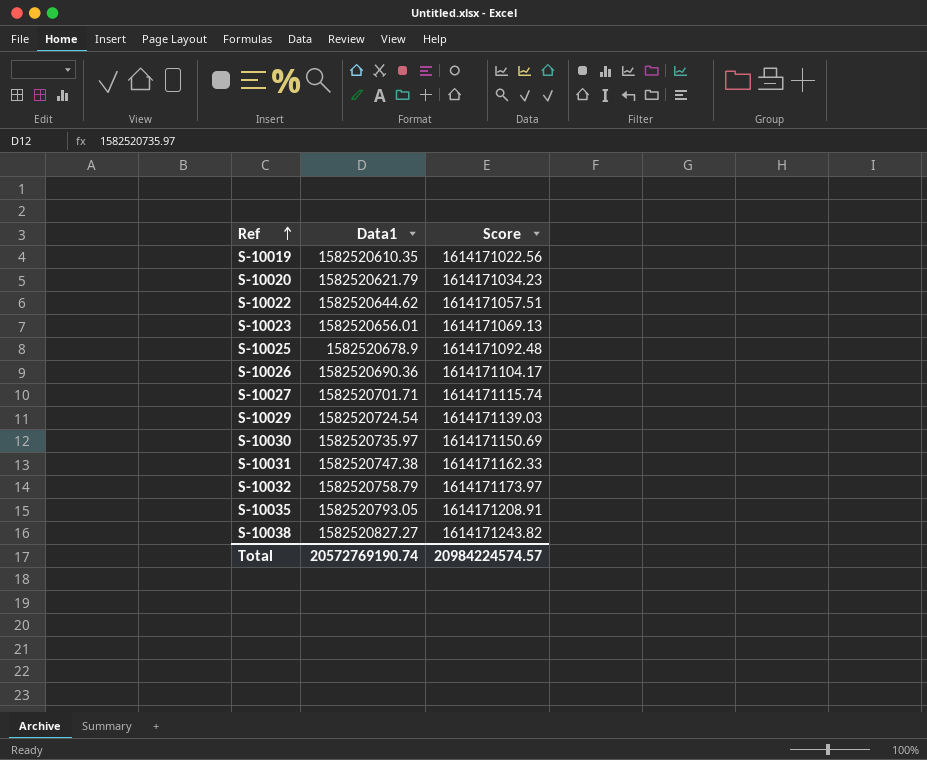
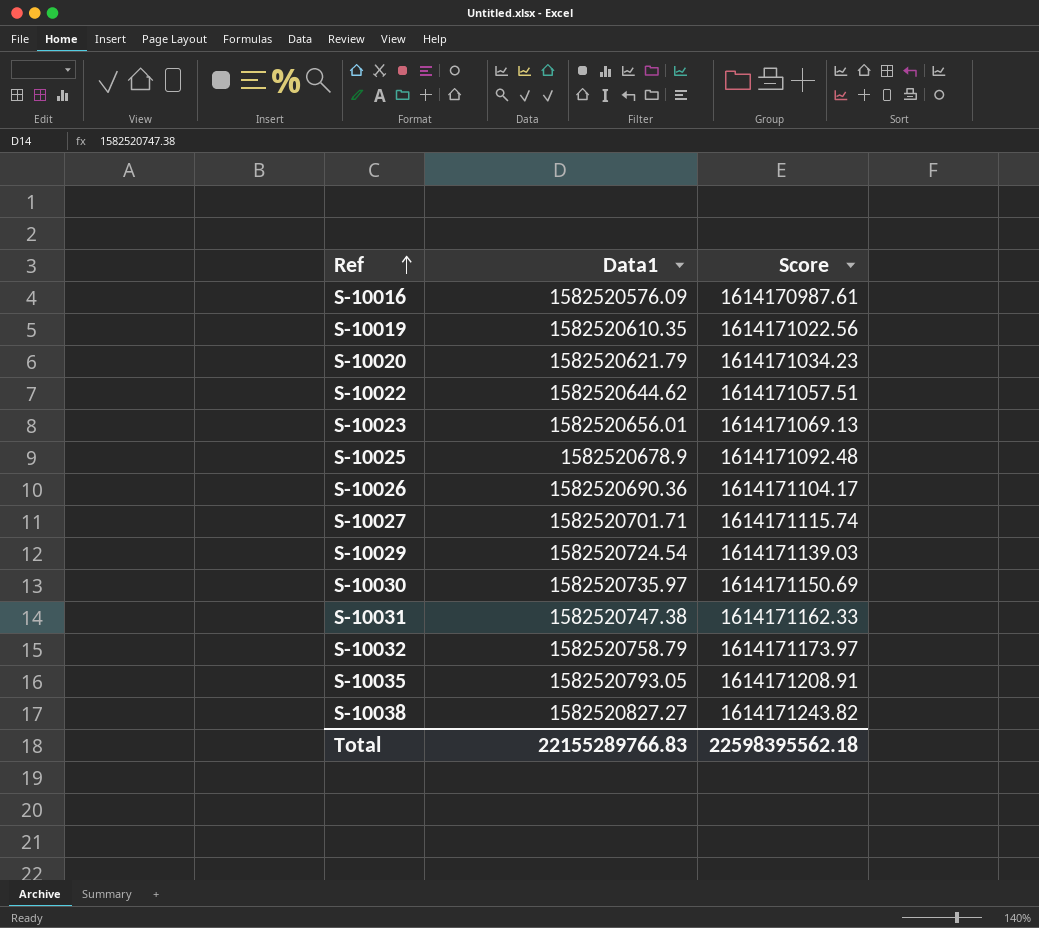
row S-10016: none -> 1582520576.09 | 1614170987.61
Total | Data1: 20572769190.74 -> 22155289766.83
Total | Score: 20984224574.57 -> 22598395562.18

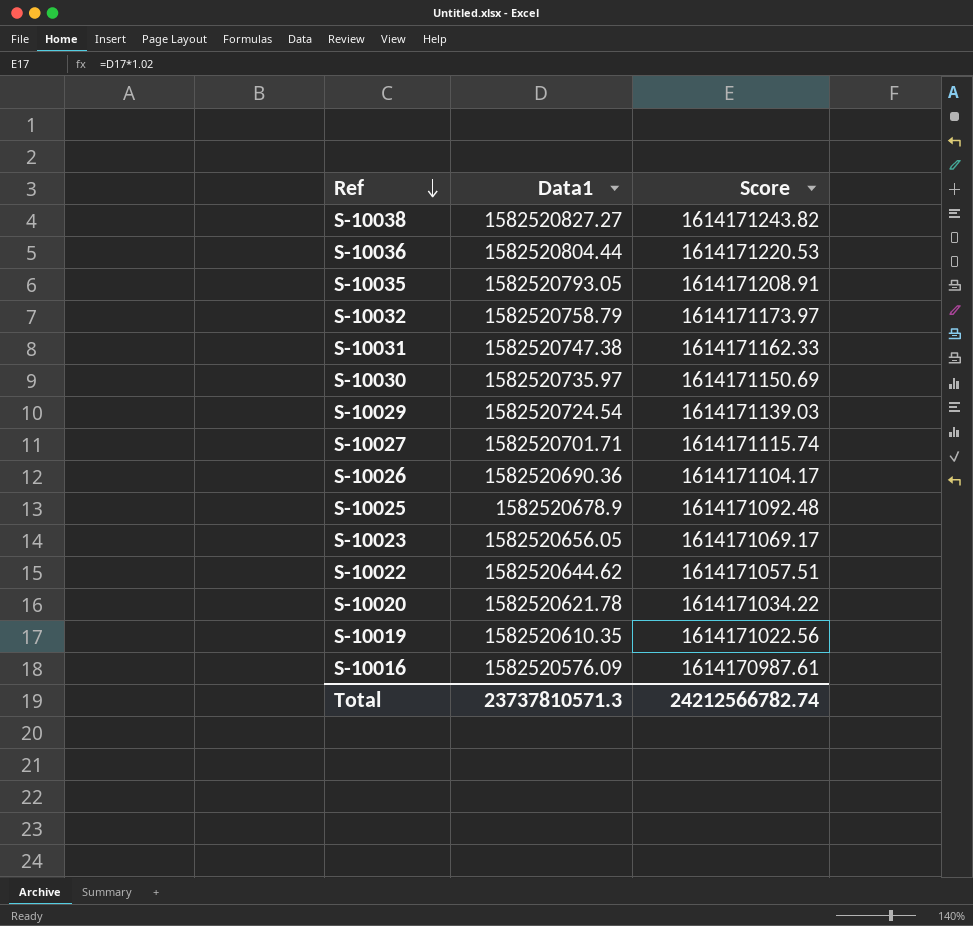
row order: Ref ascending -> Ref descending
row S-10036: none -> 1582520804.44 | 1614171220.53
S-10023 | Data1: 1582520656.01 -> 1582520656.05
S-10023 | Score: 1614171069.13 -> 1614171069.17
S-10020 | Data1: 1582520621.79 -> 1582520621.78
S-10020 | Score: 1614171034.23 -> 1614171034.22
Total | Data1: 22155289766.83 -> 23737810571.3
Total | Score: 22598395562.18 -> 24212566782.74

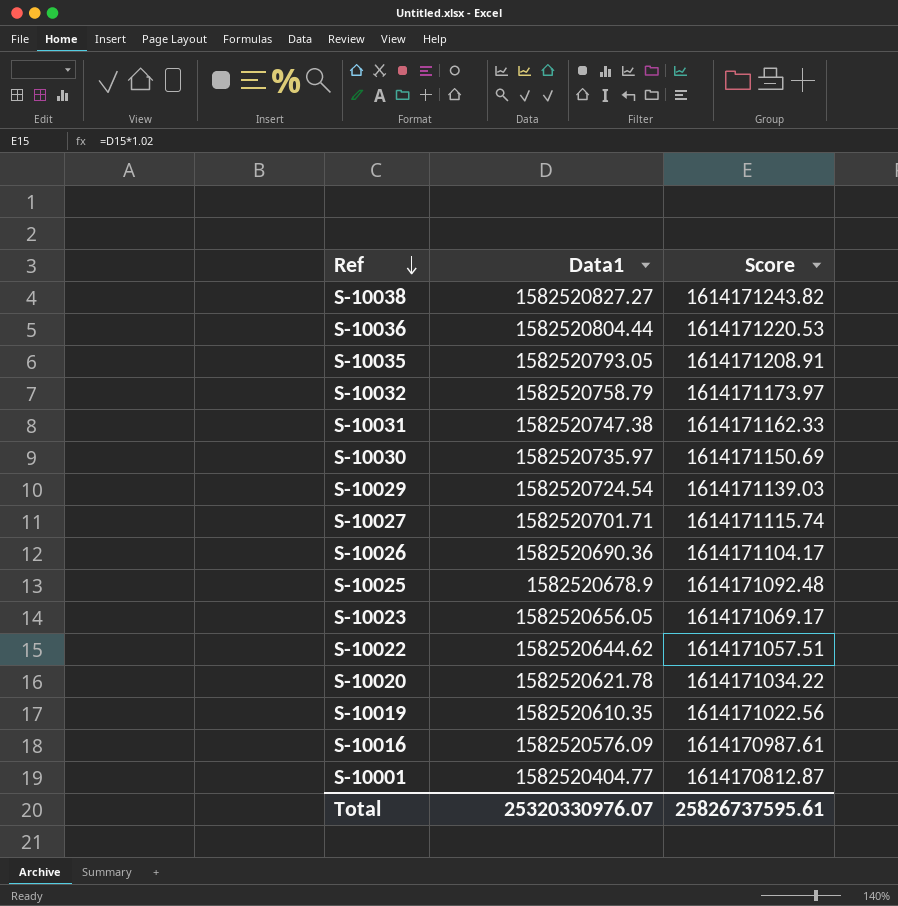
row S-10001: none -> 1582520404.77 | 1614170812.87
Total | Data1: 23737810571.3 -> 25320330976.07
Total | Score: 24212566782.74 -> 25826737595.61

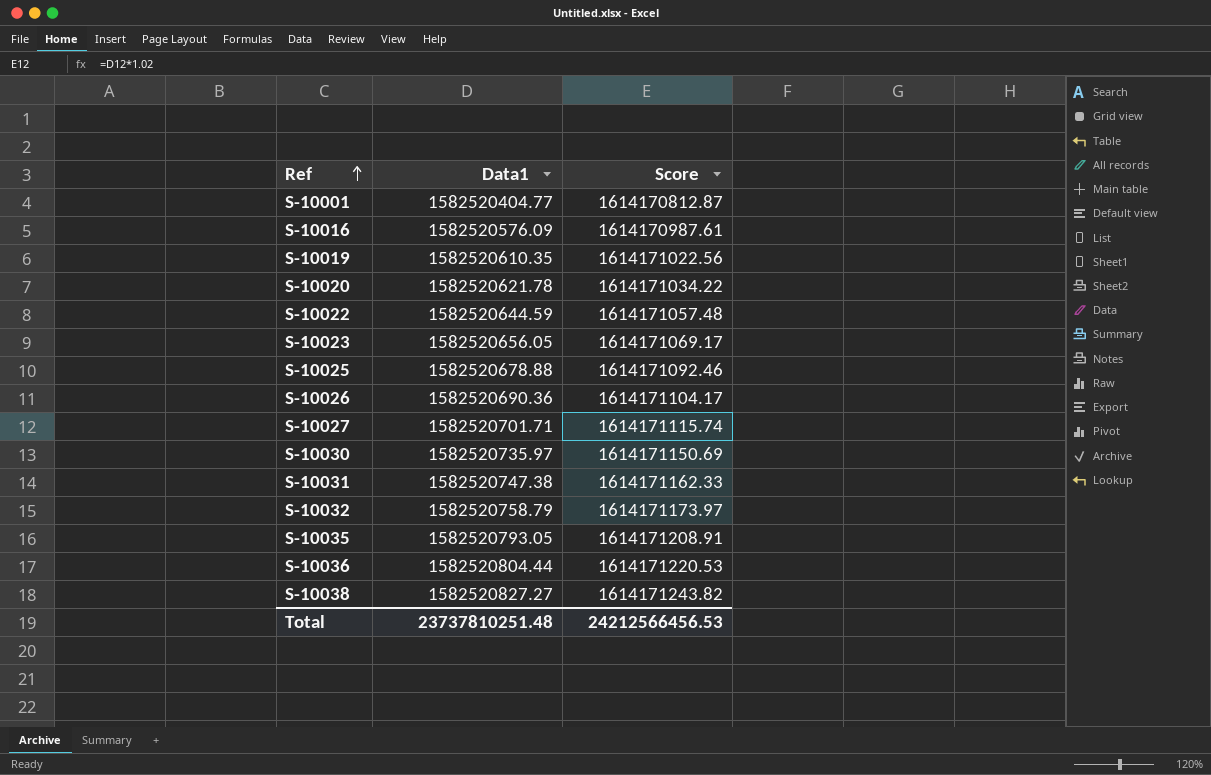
row order: Ref descending -> Ref ascending
row S-10029: 1582520724.54 | 1614171139.03 -> none
S-10022 | Data1: 1582520644.62 -> 1582520644.59
S-10022 | Score: 1614171057.51 -> 1614171057.48
S-10025 | Data1: 1582520678.9 -> 1582520678.88
S-10025 | Score: 1614171092.48 -> 1614171092.46
Total | Data1: 25320330976.07 -> 23737810251.48
Total | Score: 25826737595.61 -> 24212566456.53

